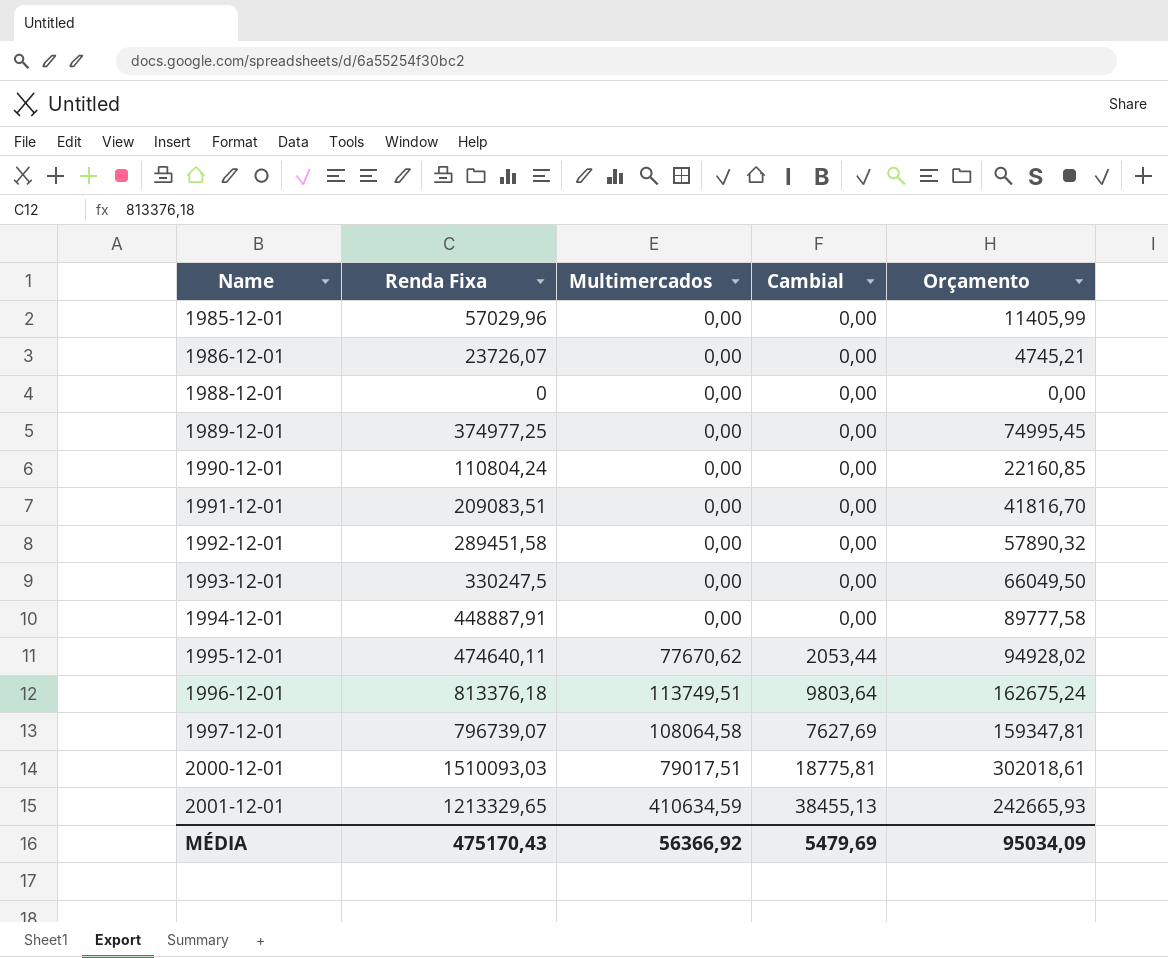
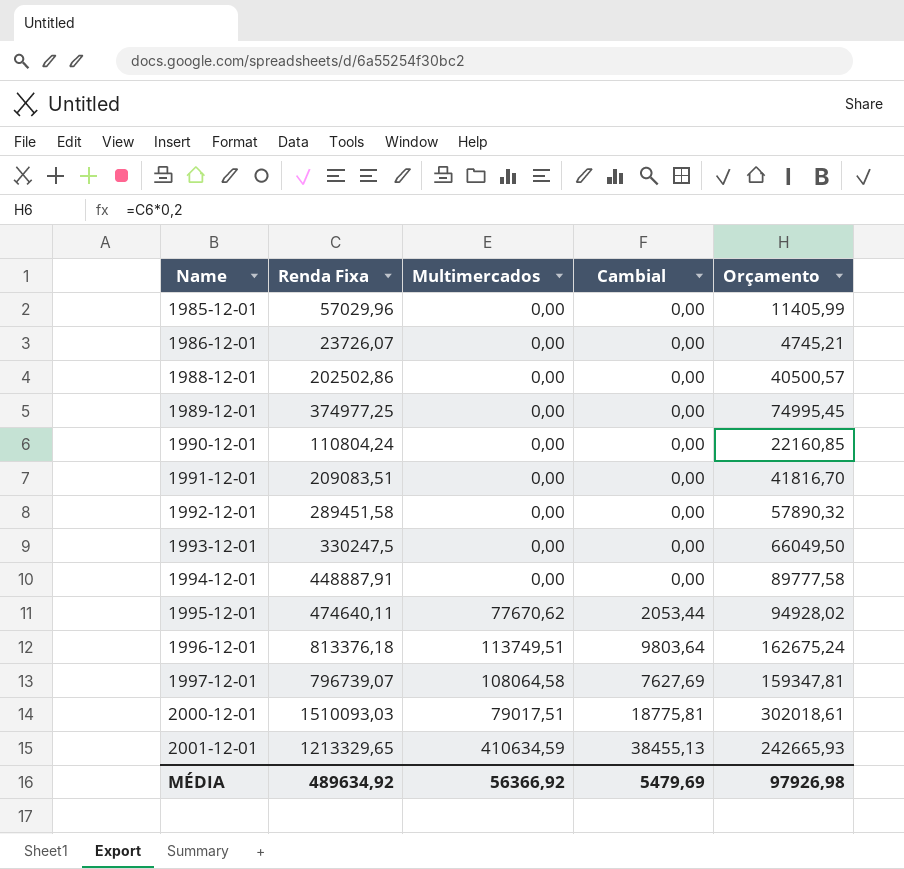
1988-12-01 | Renda Fixa: 0 -> 202502,86
1988-12-01 | Orçamento: 0,00 -> 40500,57
MÉDIA | Renda Fixa: 475170,43 -> 489634,92
MÉDIA | Orçamento: 95034,09 -> 97926,98

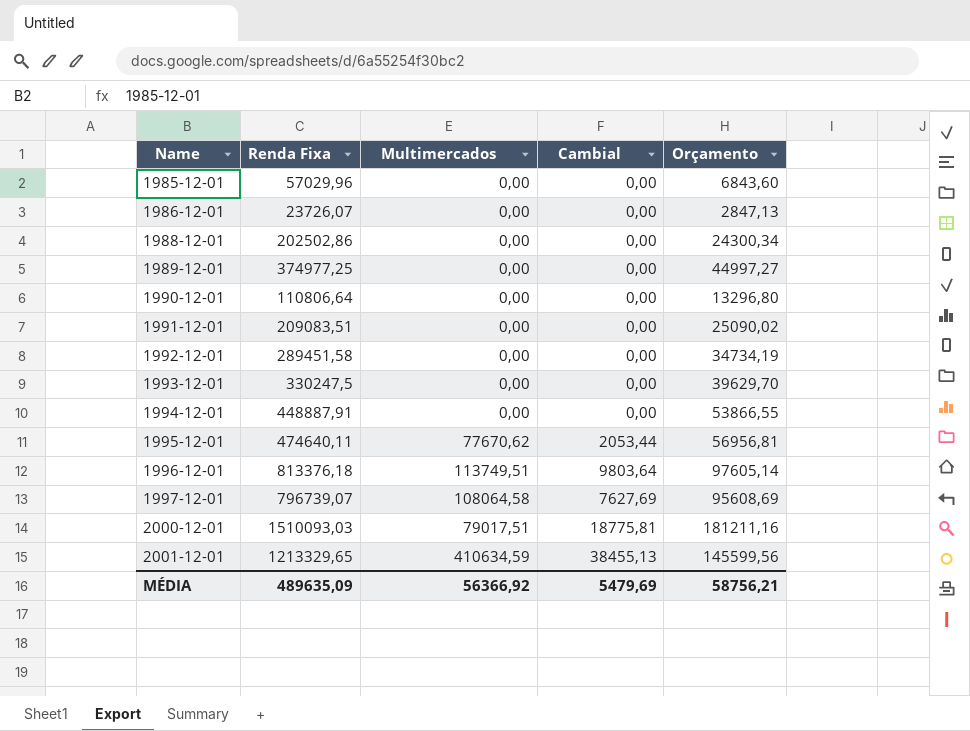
column Orçamento | formula: [Renda Fixa] * 0,2 -> [Renda Fixa] * 0,12
1990-12-01 | Renda Fixa: 110804,24 -> 110806,64
MÉDIA | Renda Fixa: 489634,92 -> 489635,09
MÉDIA | Orçamento: 97926,98 -> 58756,21

